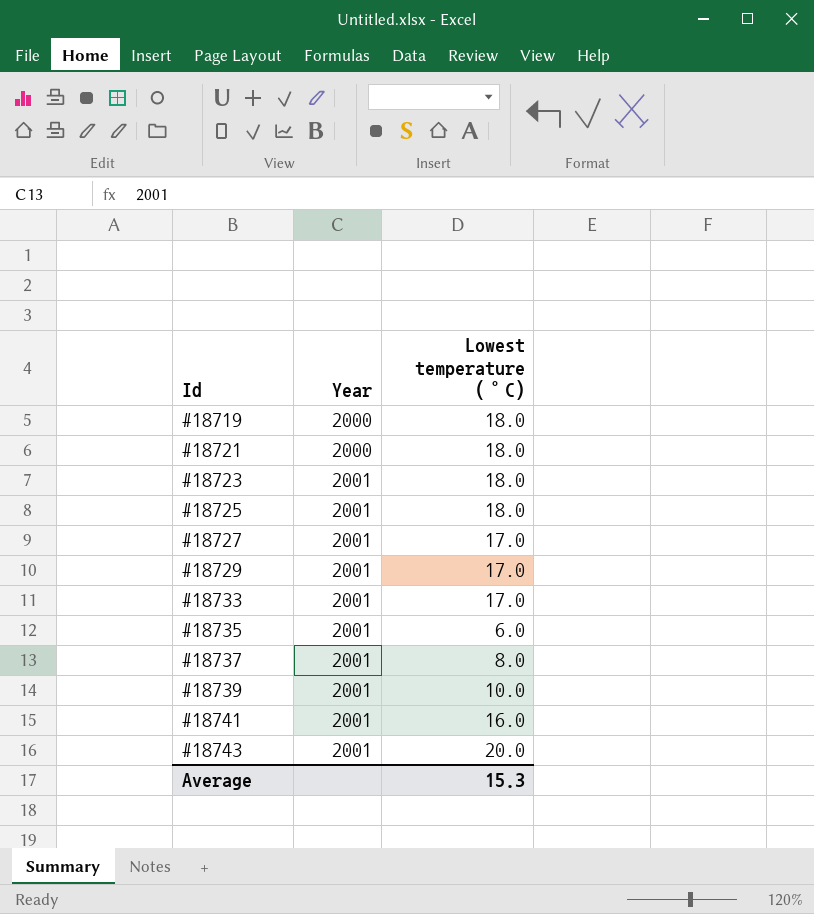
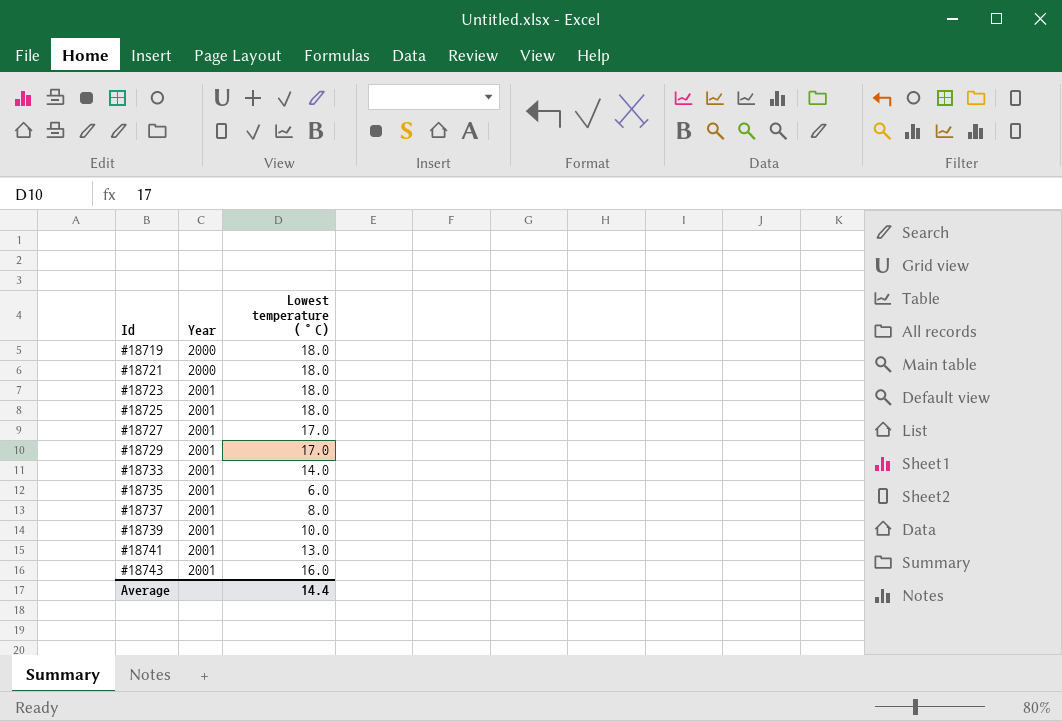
#18733 | Lowest temperature (°C): 17.0 -> 14.0
#18741 | Lowest temperature (°C): 16.0 -> 13.0
#18743 | Lowest temperature (°C): 20.0 -> 16.0
Average | Lowest temperature (°C): 15.3 -> 14.4

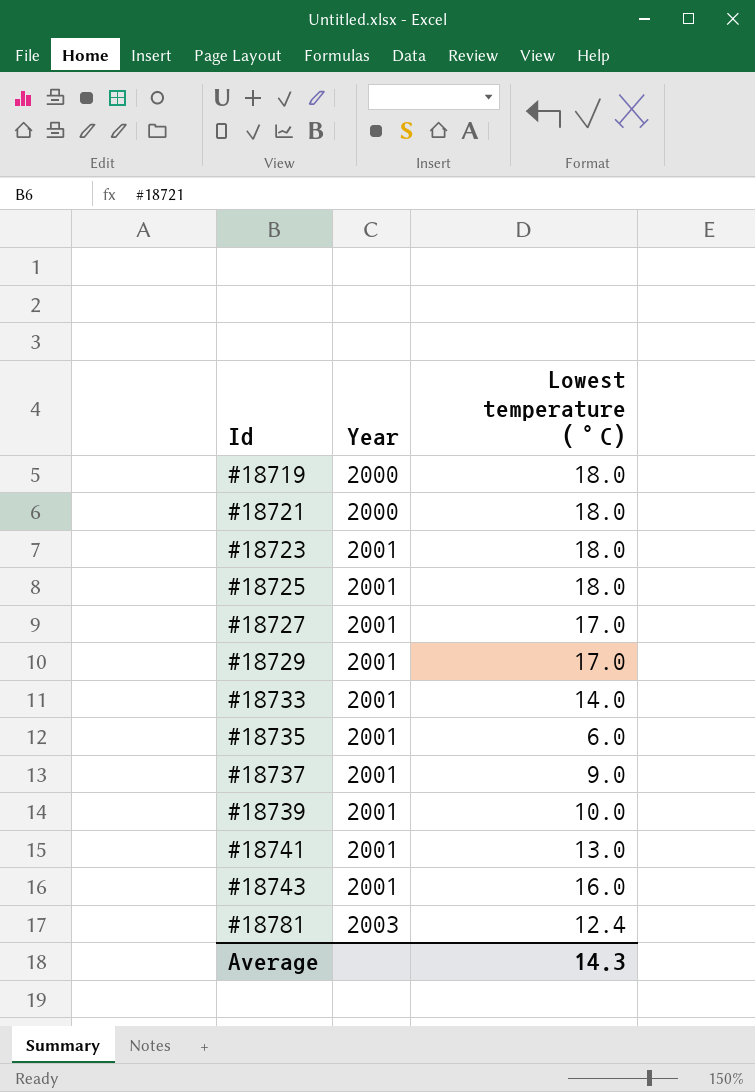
#18737 | Lowest temperature (°C): 8.0 -> 9.0
row #18781: none -> 2003 | 12.4
Average | Lowest temperature (°C): 14.4 -> 14.3

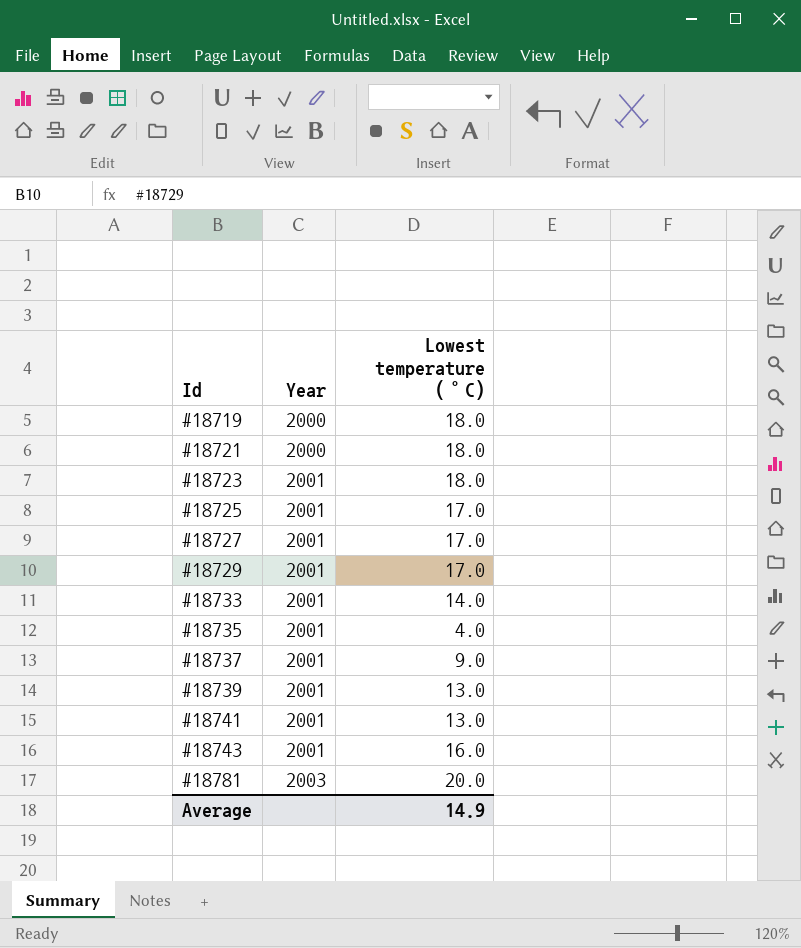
#18725 | Lowest temperature (°C): 18.0 -> 17.0
#18735 | Lowest temperature (°C): 6.0 -> 4.0
#18739 | Lowest temperature (°C): 10.0 -> 13.0
#18781 | Lowest temperature (°C): 12.4 -> 20.0
Average | Lowest temperature (°C): 14.3 -> 14.9

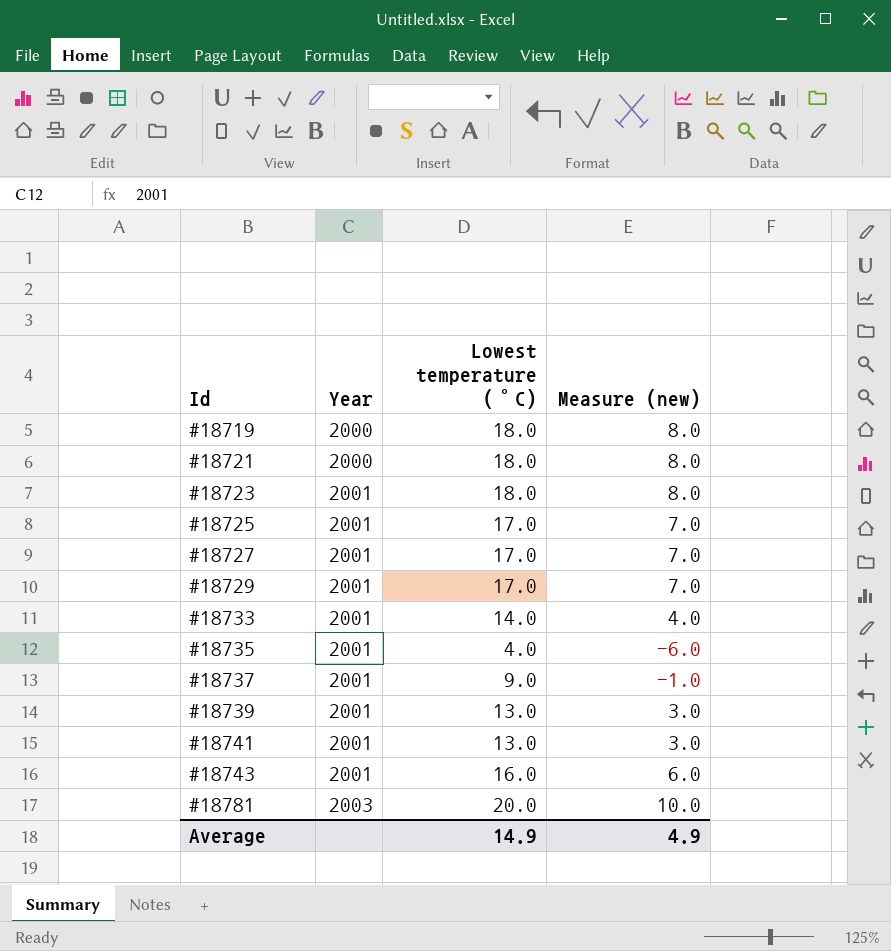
column Measure (new) | formula: none -> [Lowest temperature (°C)] - 10

